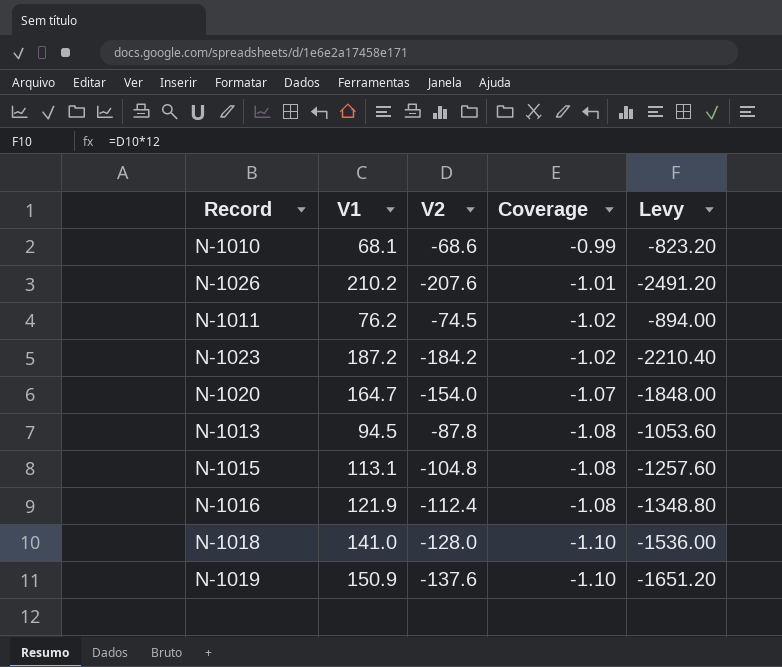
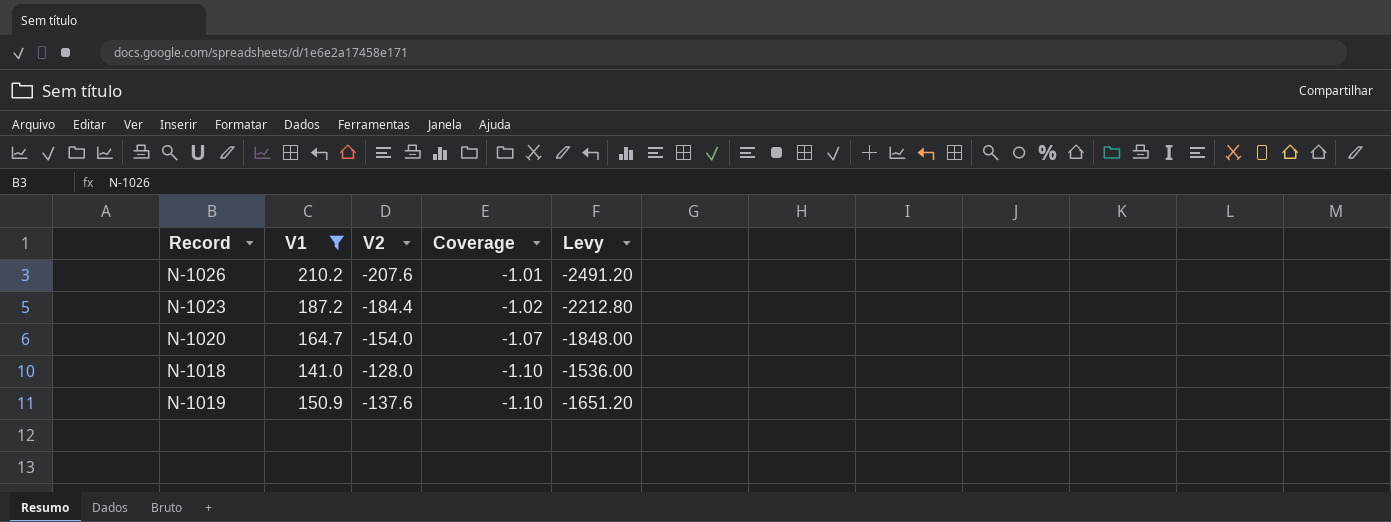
filter: none -> V1 >= 141.0
N-1023 | V2: -184.2 -> -184.4
N-1023 | Levy: -2210.40 -> -2212.80

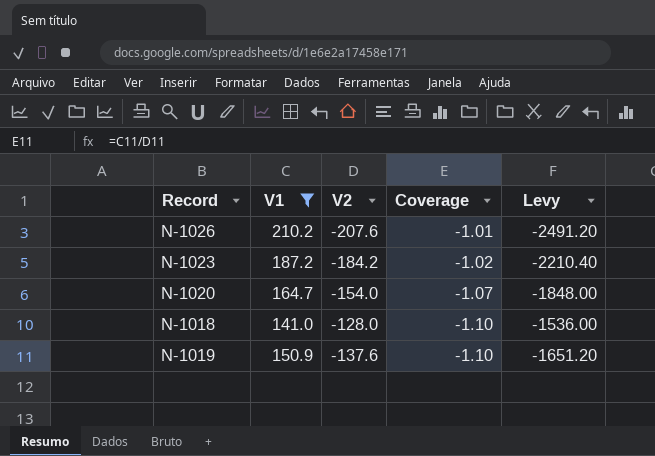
N-1023 | V2: -184.4 -> -184.2
N-1023 | Levy: -2212.80 -> -2210.40

